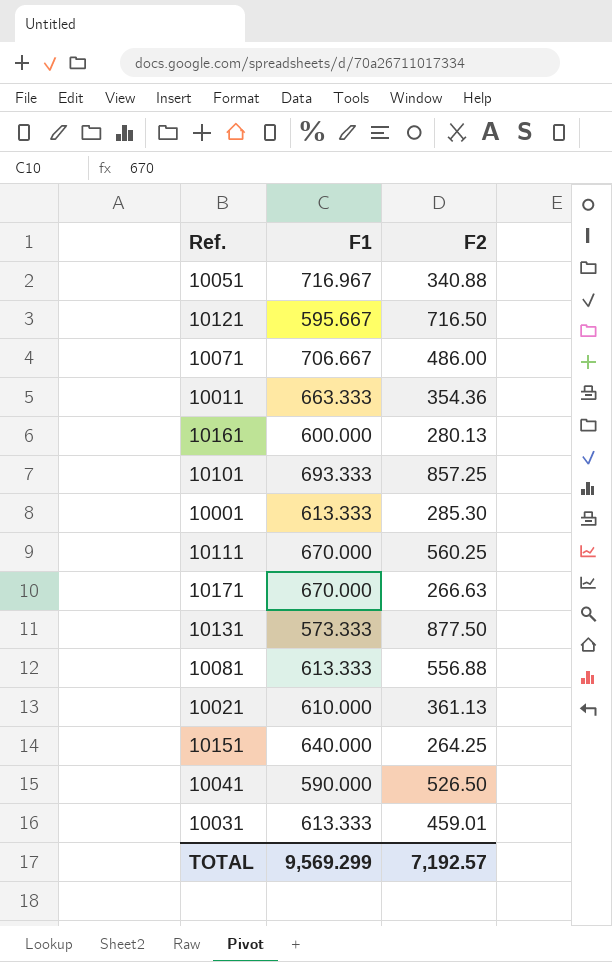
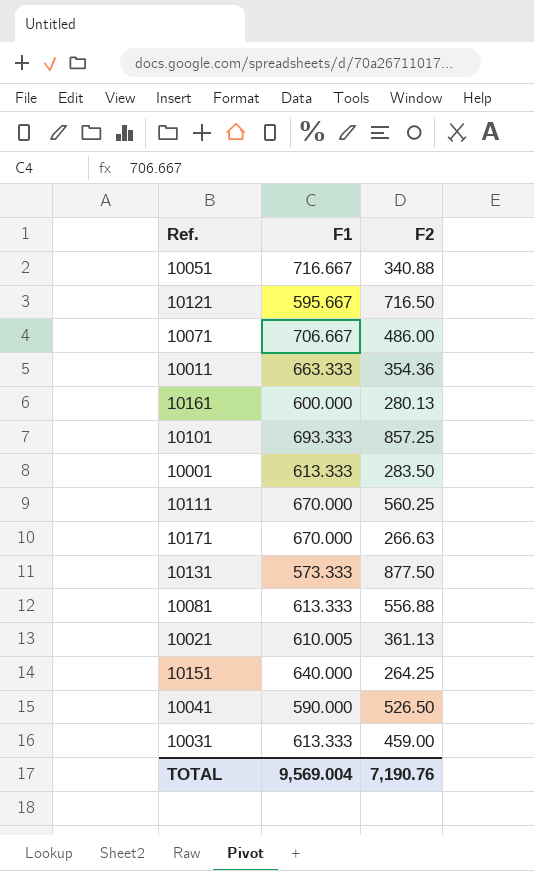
10051 | F1: 716.967 -> 716.667
10001 | F2: 285.30 -> 283.50
10021 | F1: 610.000 -> 610.005
10031 | F2: 459.01 -> 459.00
TOTAL | F1: 9,569.299 -> 9,569.004
TOTAL | F2: 7,192.57 -> 7,190.76

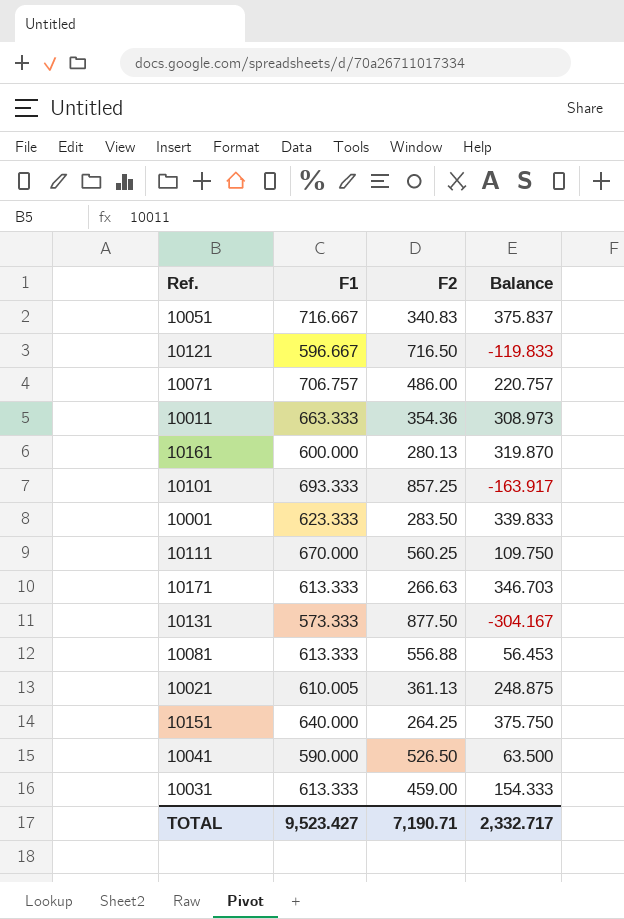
column Balance | formula: none -> [F1] - [F2]
10051 | F2: 340.88 -> 340.83
10121 | F1: 595.667 -> 596.667
10071 | F1: 706.667 -> 706.757
10001 | F1: 613.333 -> 623.333
10171 | F1: 670.000 -> 613.333
TOTAL | F1: 9,569.004 -> 9,523.427
TOTAL | F2: 7,190.76 -> 7,190.71

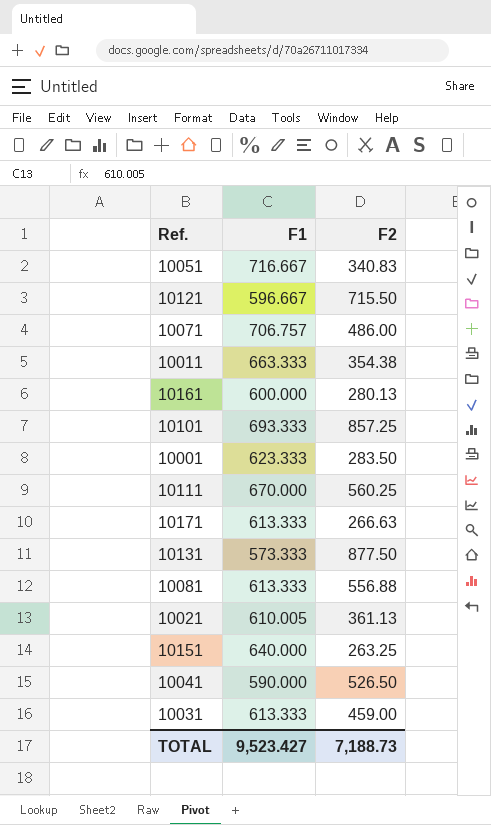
column Balance | formula: [F1] - [F2] -> none
10121 | F2: 716.50 -> 715.50
10011 | F2: 354.36 -> 354.38
10151 | F2: 264.25 -> 263.25
TOTAL | F2: 7,190.71 -> 7,188.73

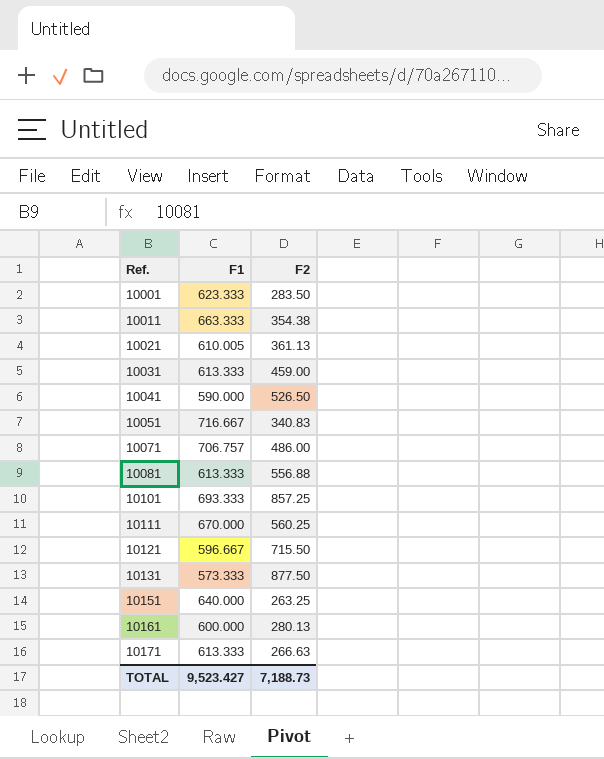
row order: none -> Ref. ascending

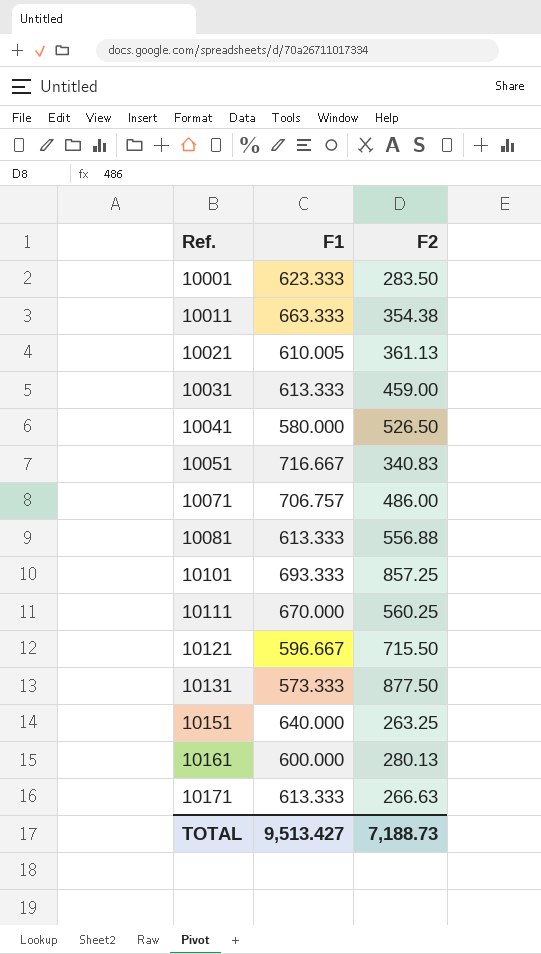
10041 | F1: 590.000 -> 580.000
TOTAL | F1: 9,523.427 -> 9,513.427

